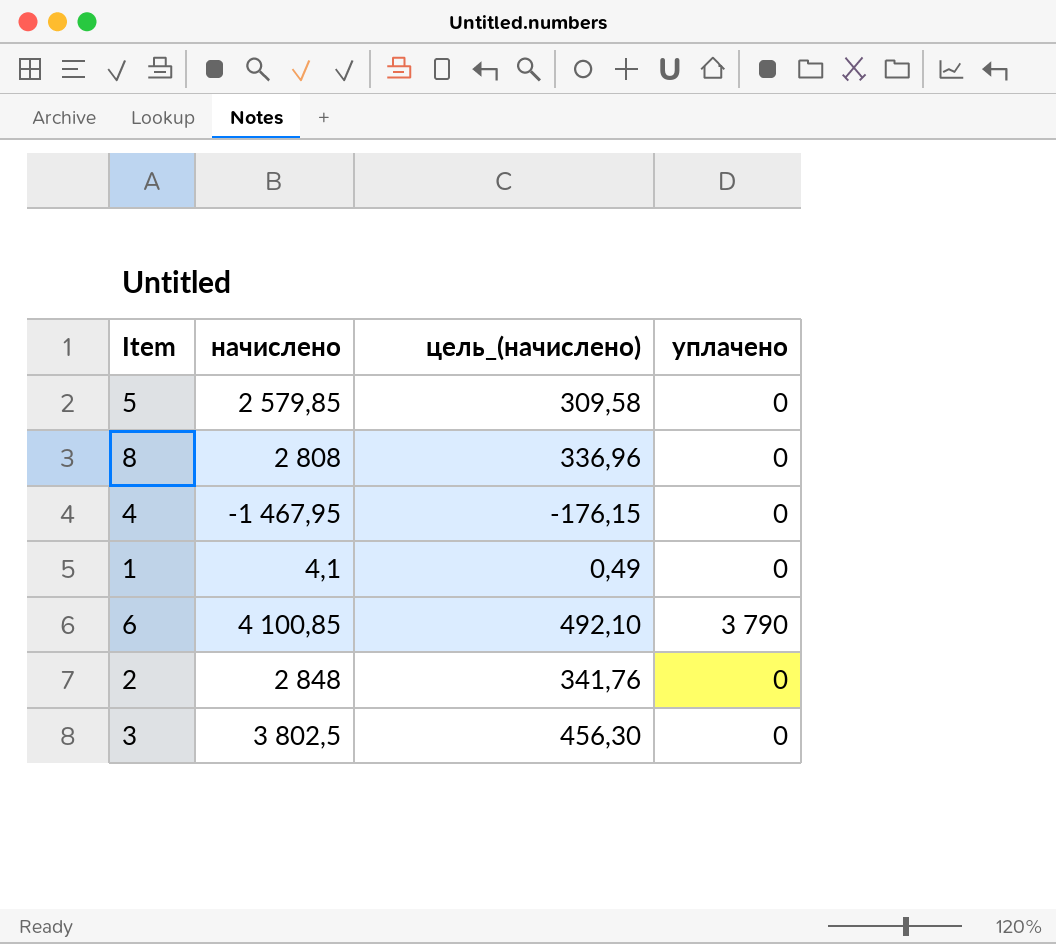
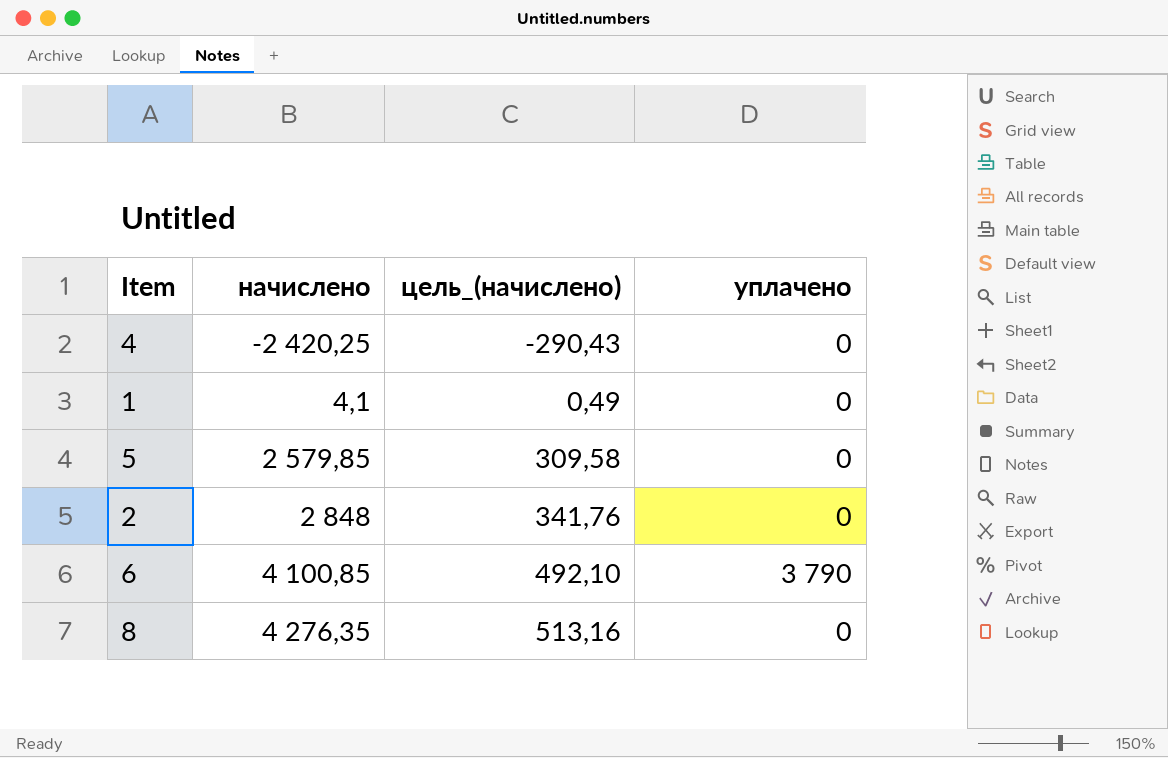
row order: none -> начислено ascending
row 3: 3 802,5 | 456,30 | 0 -> none
4 | начислено: -1 467,95 -> -2 420,25
4 | цель_(начислено): -176,15 -> -290,43
8 | начислено: 2 808 -> 4 276,35
8 | цель_(начислено): 336,96 -> 513,16

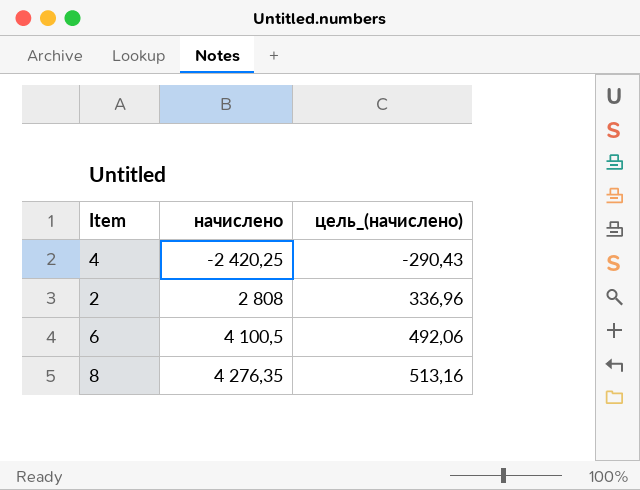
column уплачено | position: 4 -> none
row 1: 4,1 | 0,49 | 0 -> none
row 5: 2 579,85 | 309,58 | 0 -> none
2 | начислено: 2 848 -> 2 808
2 | цель_(начислено): 341,76 -> 336,96
6 | начислено: 4 100,85 -> 4 100,5
6 | цель_(начислено): 492,10 -> 492,06

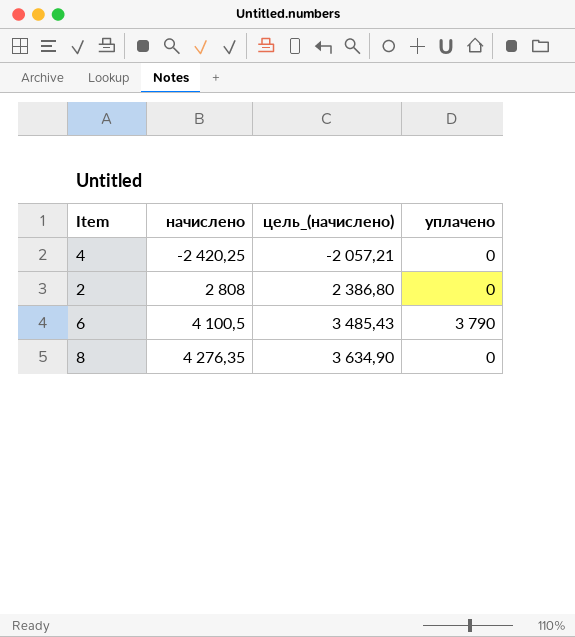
column цель_(начислено) | formula: [начислено] * 0,12 -> [начислено] * 0,85
column уплачено | position: none -> 4

